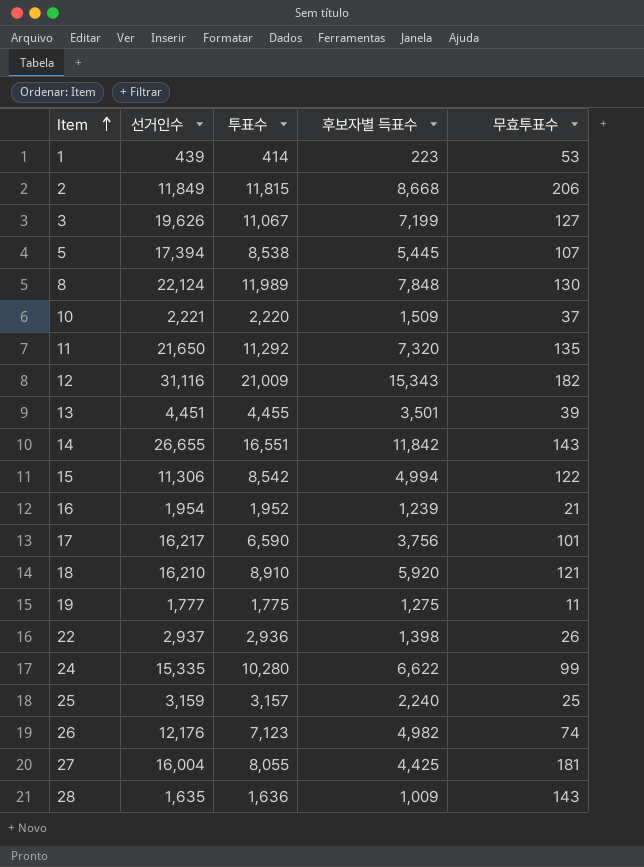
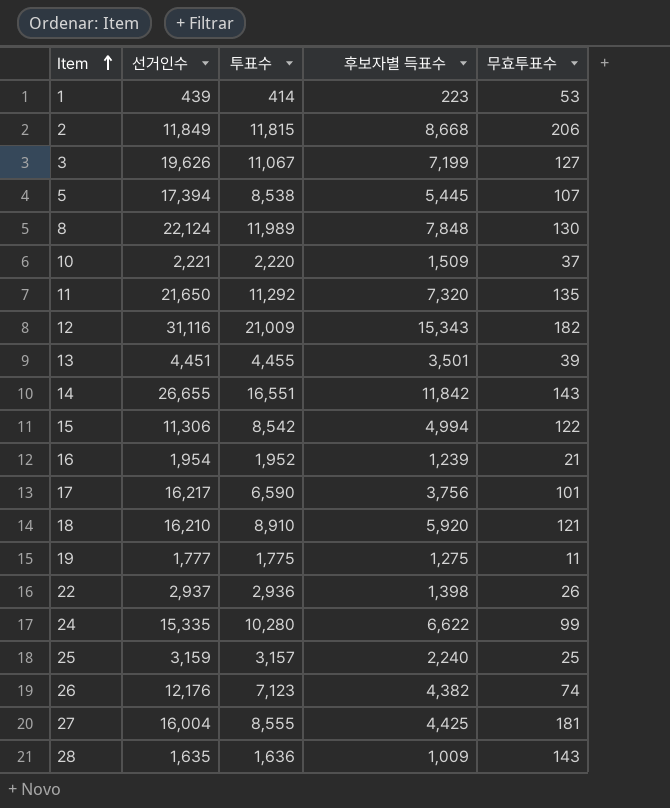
26 | 후보자별 득표수: 4,982 -> 4,382
27 | 투표수: 8,055 -> 8,555

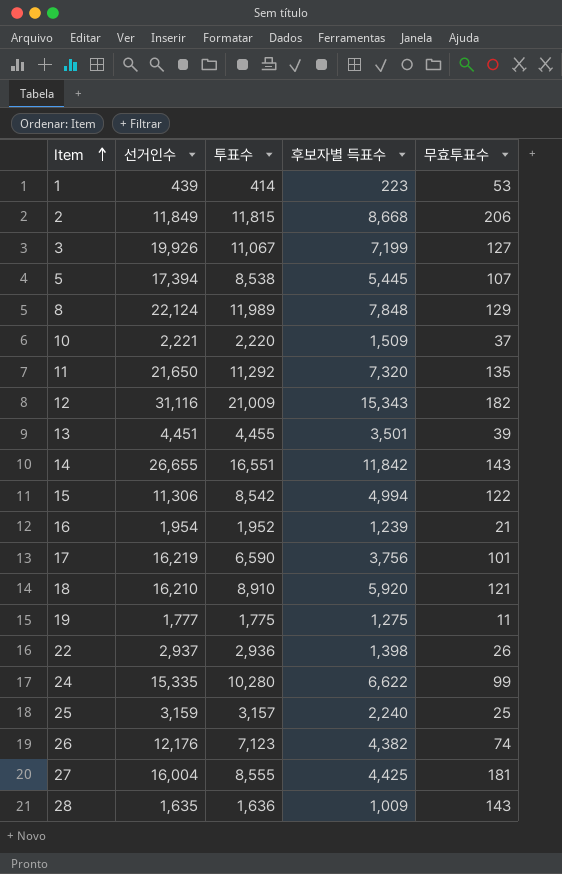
3 | 선거인수: 19,626 -> 19,926
8 | 무효투표수: 130 -> 129
17 | 선거인수: 16,217 -> 16,219

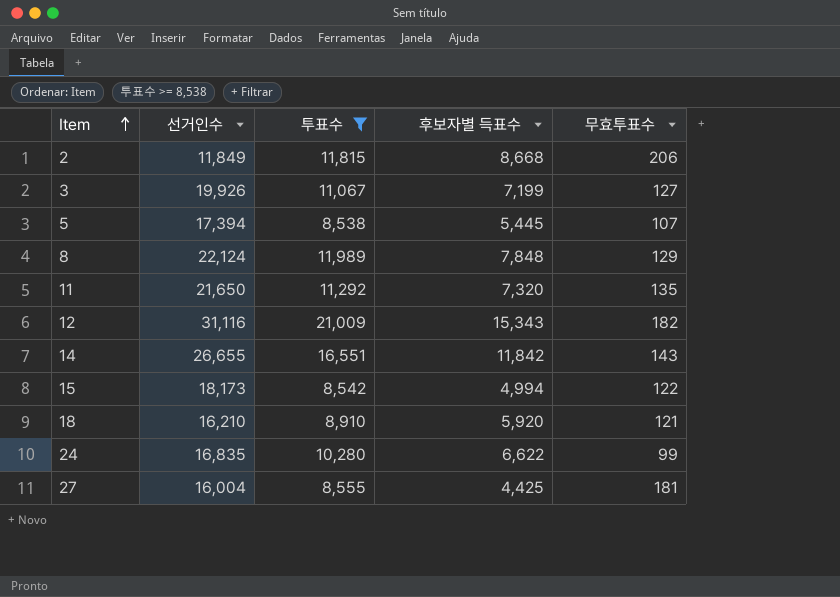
filter: none -> 투표수 >= 8,538
15 | 선거인수: 11,306 -> 18,173
24 | 선거인수: 15,335 -> 16,835

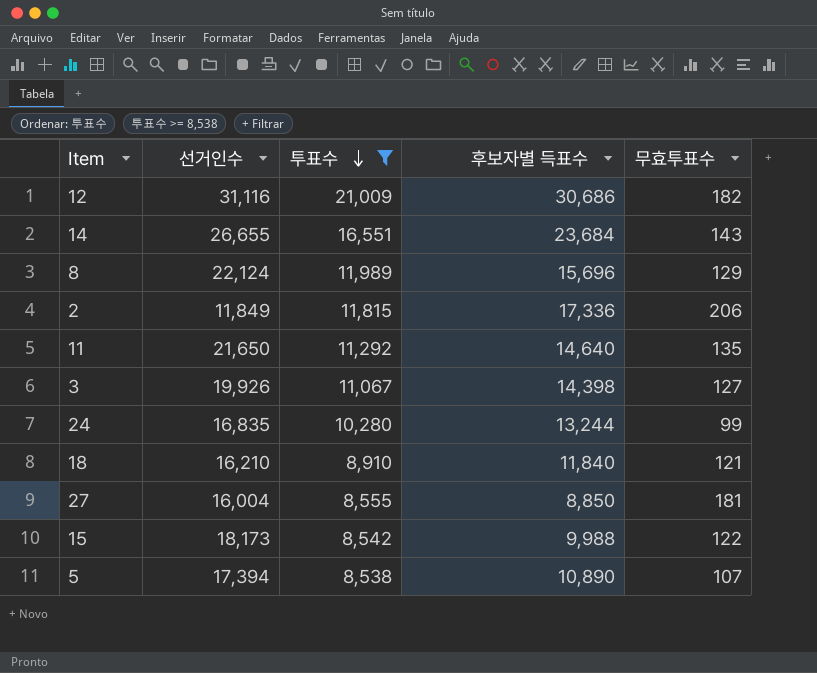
row order: Item ascending -> 투표수 descending
12 | 후보자별 득표수: 15,343 -> 30,686
14 | 후보자별 득표수: 11,842 -> 23,684
8 | 후보자별 득표수: 7,848 -> 15,696
2 | 후보자별 득표수: 8,668 -> 17,336
11 | 후보자별 득표수: 7,320 -> 14,640
3 | 후보자별 득표수: 7,199 -> 14,398
24 | 후보자별 득표수: 6,622 -> 13,244
18 | 후보자별 득표수: 5,920 -> 11,840
27 | 후보자별 득표수: 4,425 -> 8,850
15 | 후보자별 득표수: 4,994 -> 9,988
5 | 후보자별 득표수: 5,445 -> 10,890

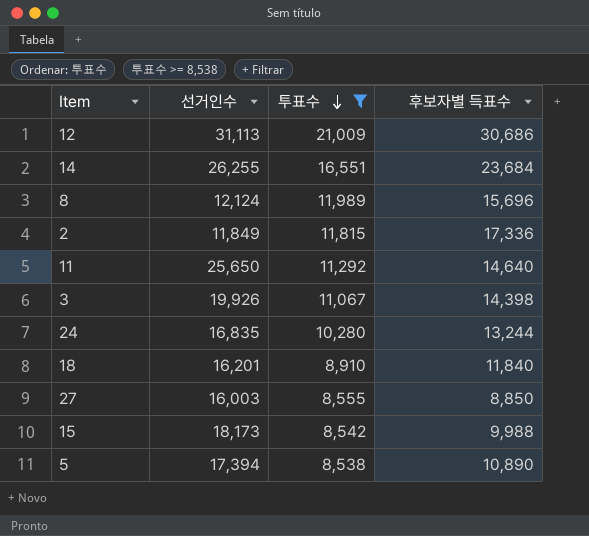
column 무효투표수 | position: 5 -> none
12 | 선거인수: 31,116 -> 31,113
14 | 선거인수: 26,655 -> 26,255
8 | 선거인수: 22,124 -> 12,124
11 | 선거인수: 21,650 -> 25,650
18 | 선거인수: 16,210 -> 16,201
27 | 선거인수: 16,004 -> 16,003

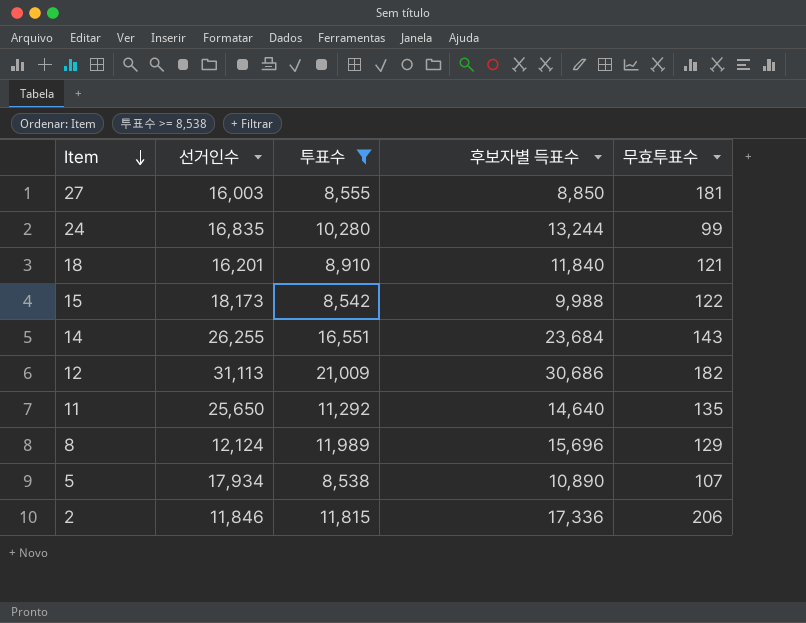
row order: 투표수 descending -> Item descending
column 무효투표수 | position: none -> 5
row 3: 19,926 | 11,067 | 14,398 -> none
5 | 선거인수: 17,394 -> 17,934
2 | 선거인수: 11,849 -> 11,846

